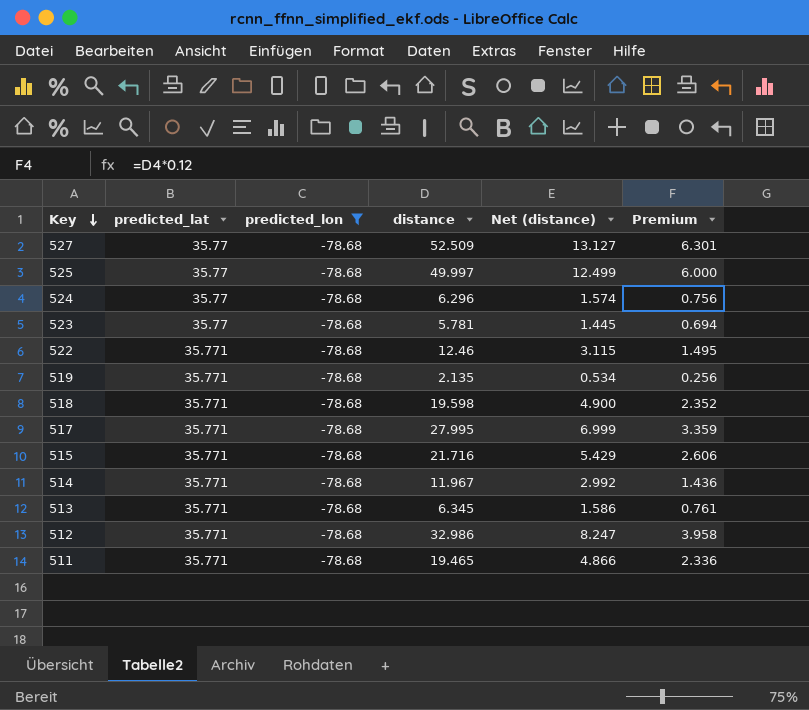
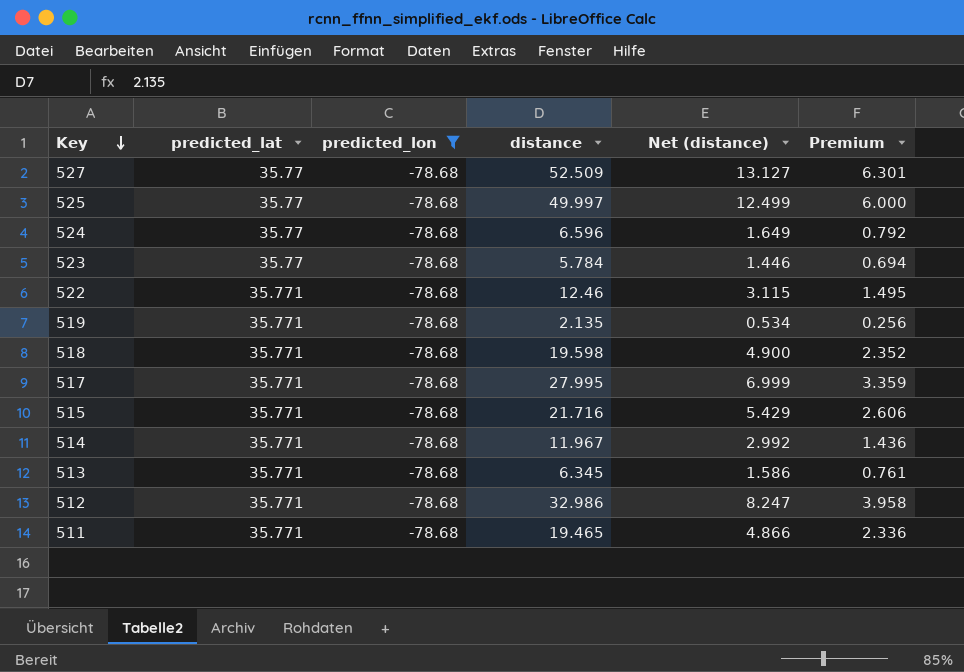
524 | distance: 6.296 -> 6.596
524 | Net (distance): 1.574 -> 1.649
524 | Premium: 0.756 -> 0.792
523 | distance: 5.781 -> 5.784
523 | Net (distance): 1.445 -> 1.446

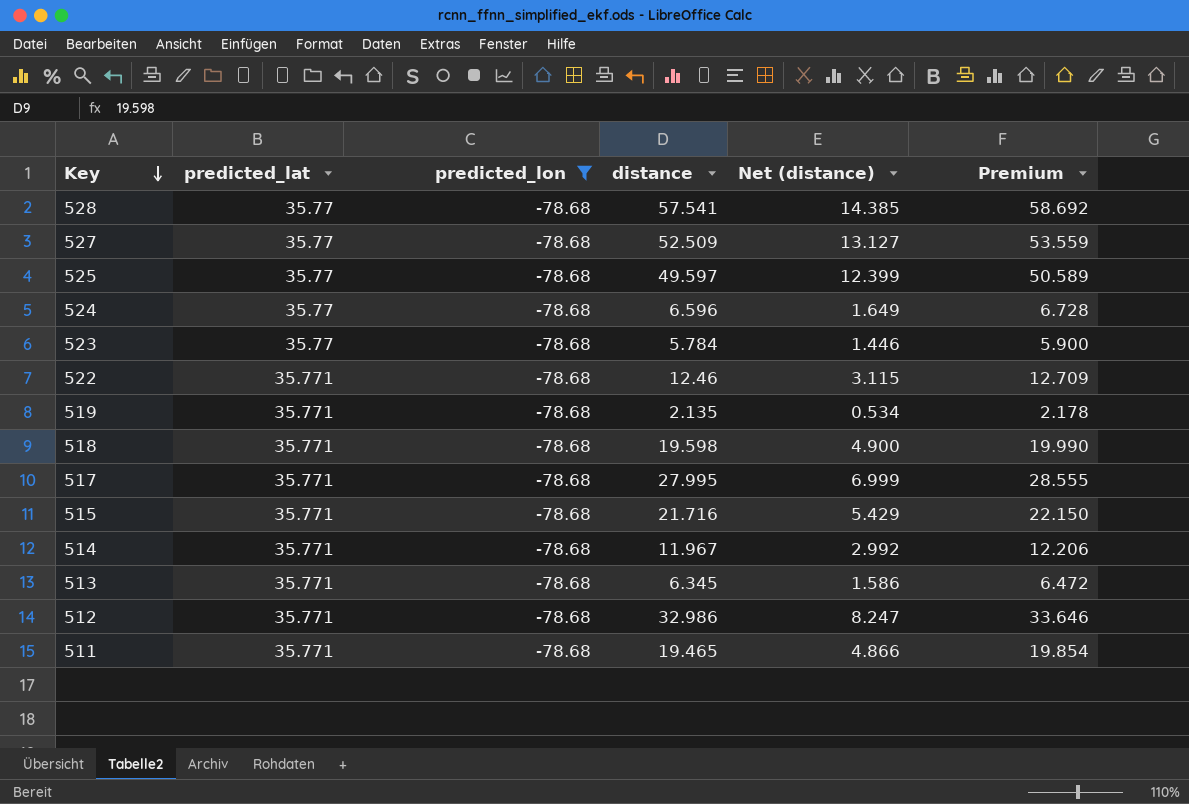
column Premium | formula: [distance] * 0.12 -> [distance] * 1.02
row 528: none -> 35.77 | -78.68 | 57.541 | 14.385 | 58.692
525 | distance: 49.997 -> 49.597
525 | Net (distance): 12.499 -> 12.399

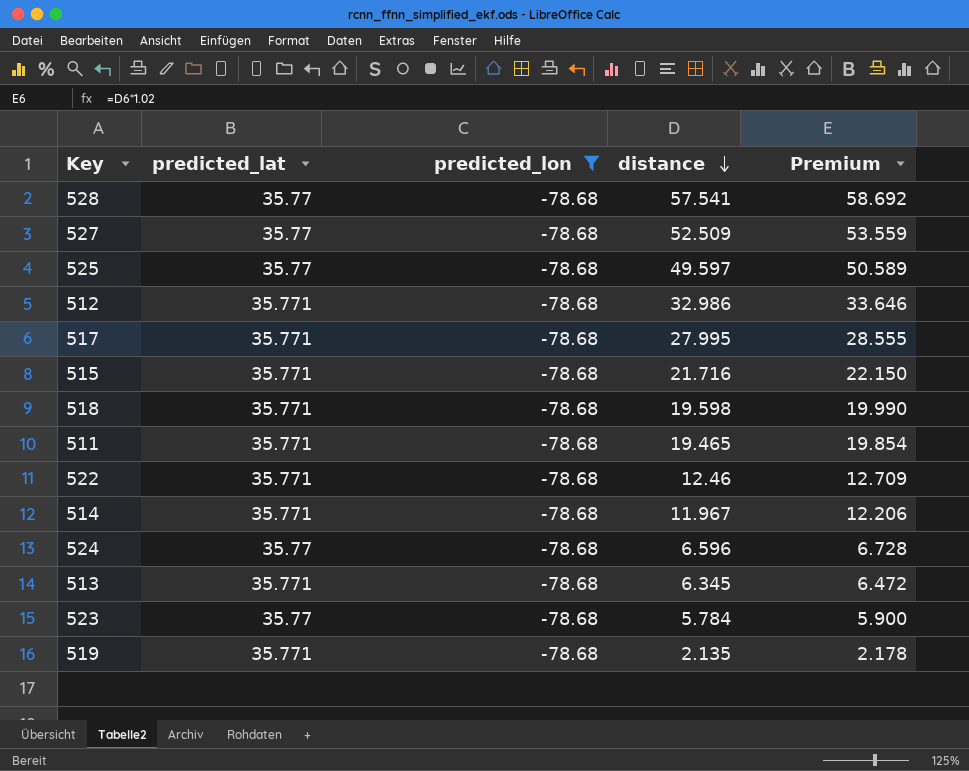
row order: Key descending -> distance descending
column Net (distance) | formula: [distance] * 0.25 -> none

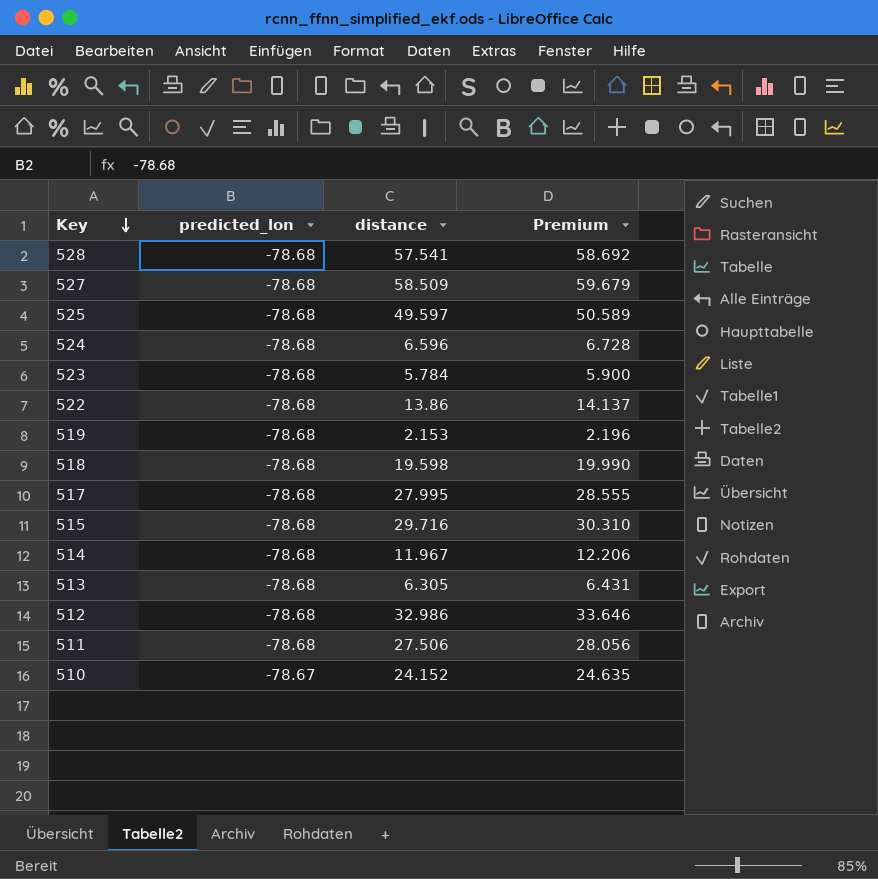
filter: predicted_lon = -78.68 -> none
row order: distance descending -> Key descending
column predicted_lat | position: 2 -> none
527 | distance: 52.509 -> 58.509
527 | Premium: 53.559 -> 59.679
522 | distance: 12.46 -> 13.86
522 | Premium: 12.709 -> 14.137
519 | distance: 2.135 -> 2.153
519 | Premium: 2.178 -> 2.196
515 | distance: 21.716 -> 29.716
515 | Premium: 22.150 -> 30.310
513 | distance: 6.345 -> 6.305
513 | Premium: 6.472 -> 6.431
511 | distance: 19.465 -> 27.506
511 | Premium: 19.854 -> 28.056

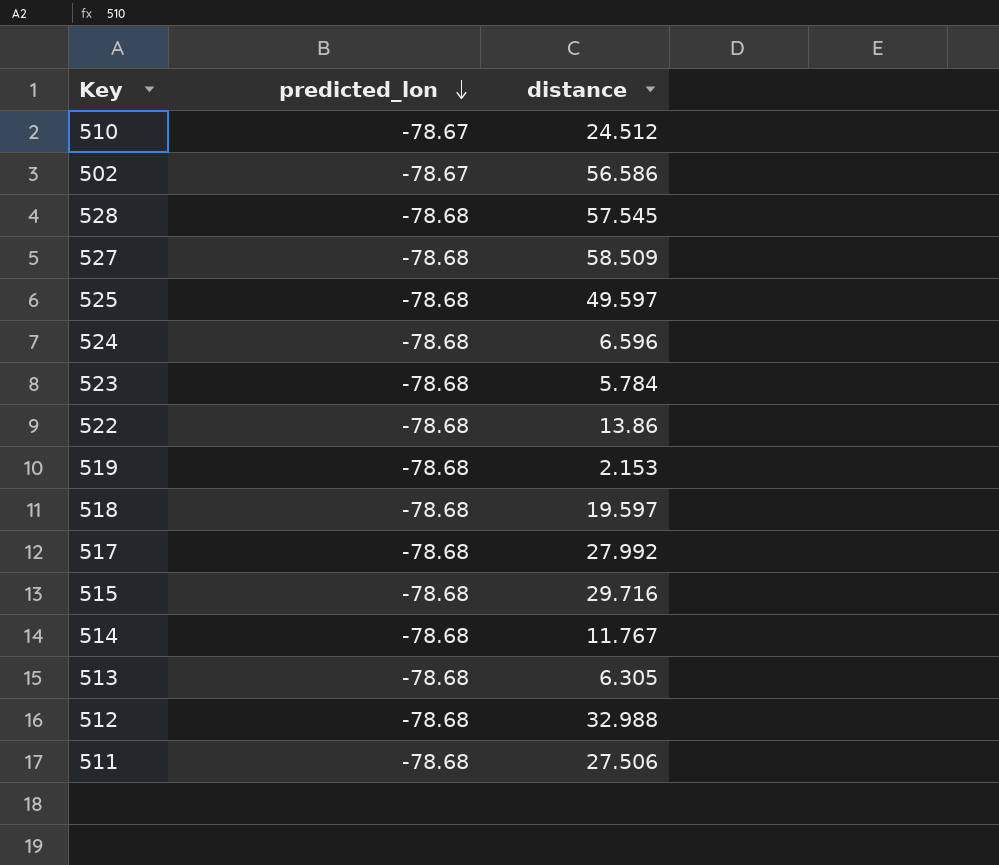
row order: Key descending -> predicted_lon descending
column Premium | formula: [distance] * 1.02 -> none
510 | distance: 24.152 -> 24.512
row 502: none -> -78.67 | 56.586
528 | distance: 57.541 -> 57.545
518 | distance: 19.598 -> 19.597
517 | distance: 27.995 -> 27.992
514 | distance: 11.967 -> 11.767
512 | distance: 32.986 -> 32.988

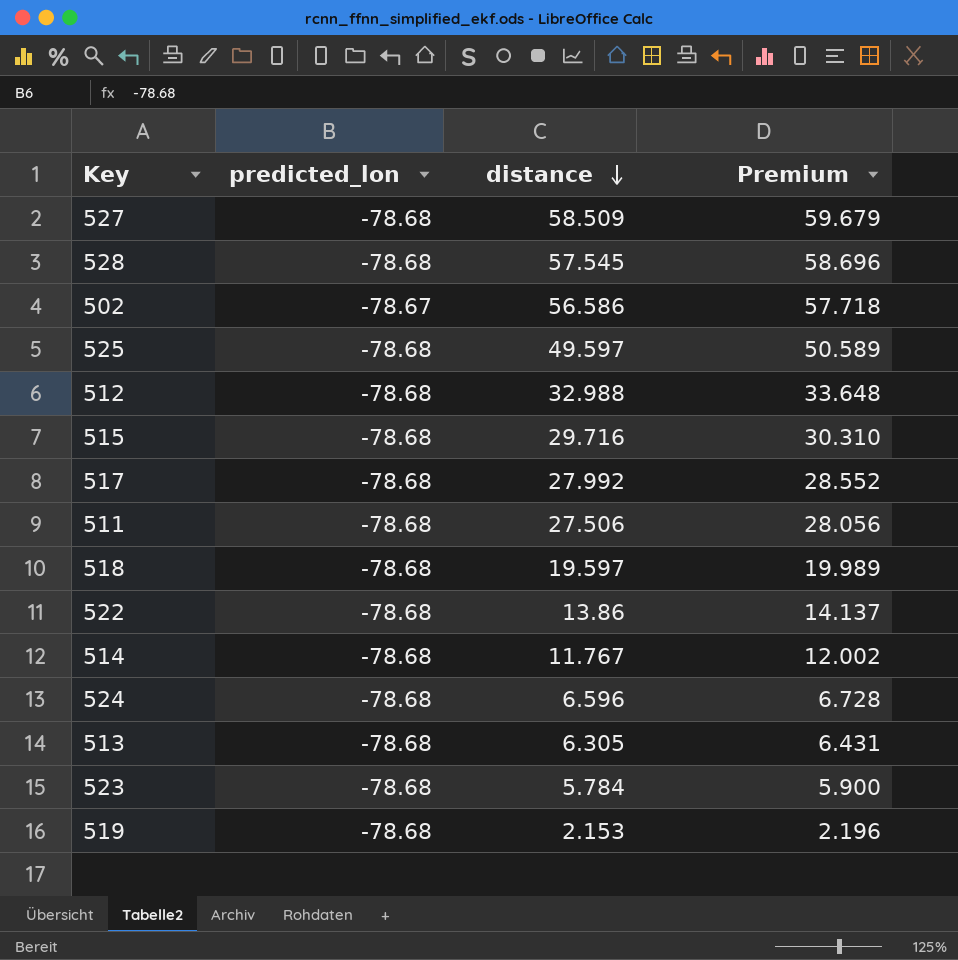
row order: predicted_lon descending -> distance descending
column Premium | formula: none -> [distance] * 1.02
row 510: -78.67 | 24.512 -> none

